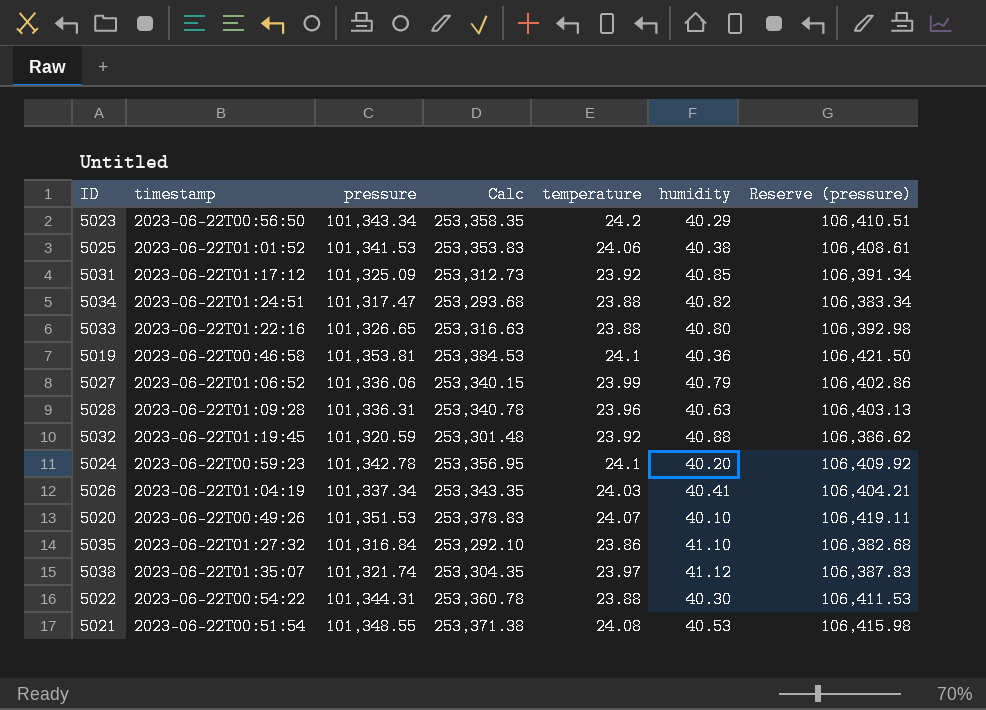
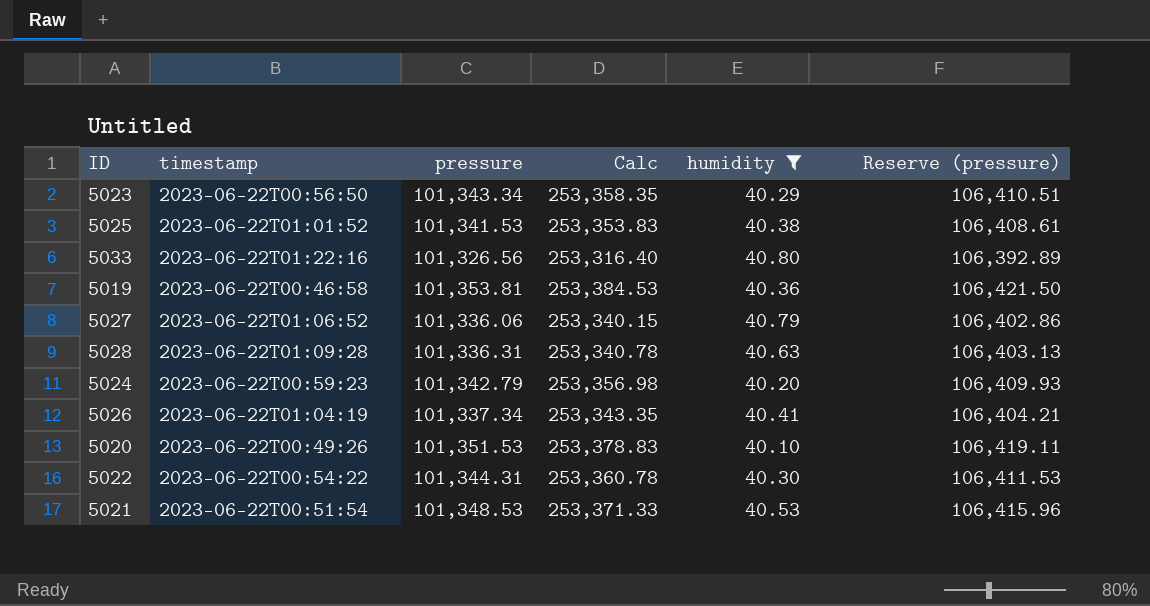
filter: none -> humidity <= 40.80
column temperature | position: 5 -> none
5033 | pressure: 101,326.65 -> 101,326.56
5033 | Calc: 253,316.63 -> 253,316.40
5033 | Reserve (pressure): 106,392.98 -> 106,392.89
5024 | pressure: 101,342.78 -> 101,342.79
5024 | Calc: 253,356.95 -> 253,356.98
5024 | Reserve (pressure): 106,409.92 -> 106,409.93
5021 | pressure: 101,348.55 -> 101,348.53
5021 | Calc: 253,371.38 -> 253,371.33
5021 | Reserve (pressure): 106,415.98 -> 106,415.96

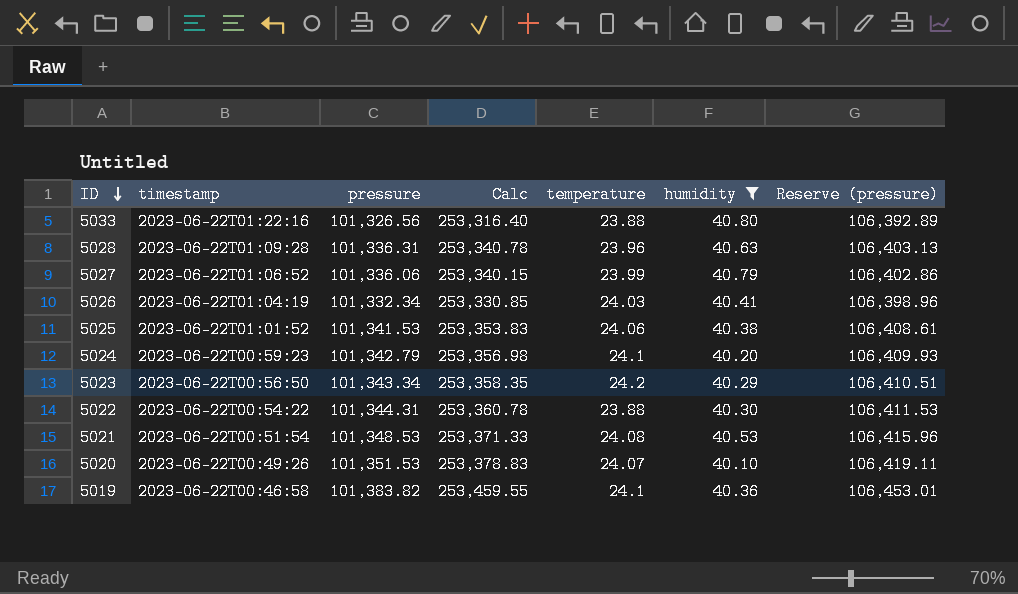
row order: none -> ID descending
column temperature | position: none -> 5
5026 | pressure: 101,337.34 -> 101,332.34
5026 | Calc: 253,343.35 -> 253,330.85
5026 | Reserve (pressure): 106,404.21 -> 106,398.96
5019 | pressure: 101,353.81 -> 101,383.82
5019 | Calc: 253,384.53 -> 253,459.55
5019 | Reserve (pressure): 106,421.50 -> 106,453.01

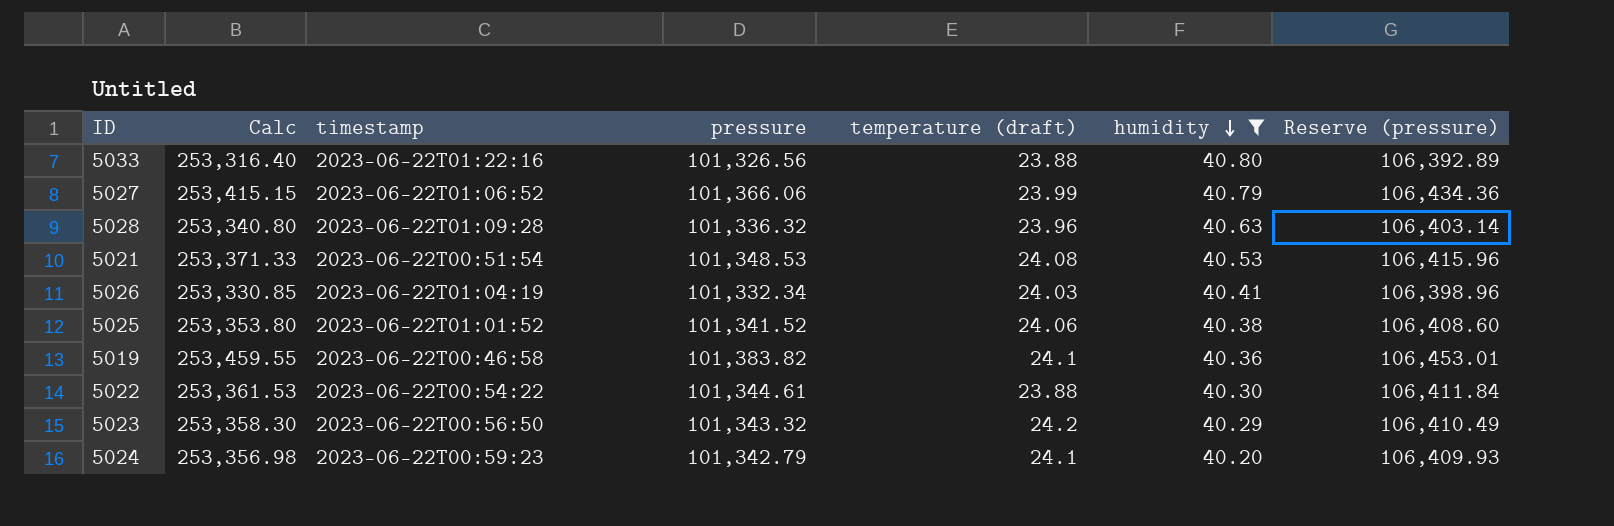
row order: ID descending -> humidity descending
column Calc | position: 4 -> 2
column name: temperature -> temperature (draft)
row 5020: 2023-06-22T00:49:26 | 101,351.53 | 253,378.83 | 24.07 | 40.10 | 106,419.11 -> none
5027 | Calc: 253,340.15 -> 253,415.15
5027 | pressure: 101,336.06 -> 101,366.06
5027 | Reserve (pressure): 106,402.86 -> 106,434.36
5028 | Calc: 253,340.78 -> 253,340.80
5028 | pressure: 101,336.31 -> 101,336.32
5028 | Reserve (pressure): 106,403.13 -> 106,403.14
5025 | Calc: 253,353.83 -> 253,353.80
5025 | pressure: 101,341.53 -> 101,341.52
5025 | Reserve (pressure): 106,408.61 -> 106,408.60
5022 | Calc: 253,360.78 -> 253,361.53
5022 | pressure: 101,344.31 -> 101,344.61
5022 | Reserve (pressure): 106,411.53 -> 106,411.84
5023 | Calc: 253,358.35 -> 253,358.30
5023 | pressure: 101,343.34 -> 101,343.32
5023 | Reserve (pressure): 106,410.51 -> 106,410.49

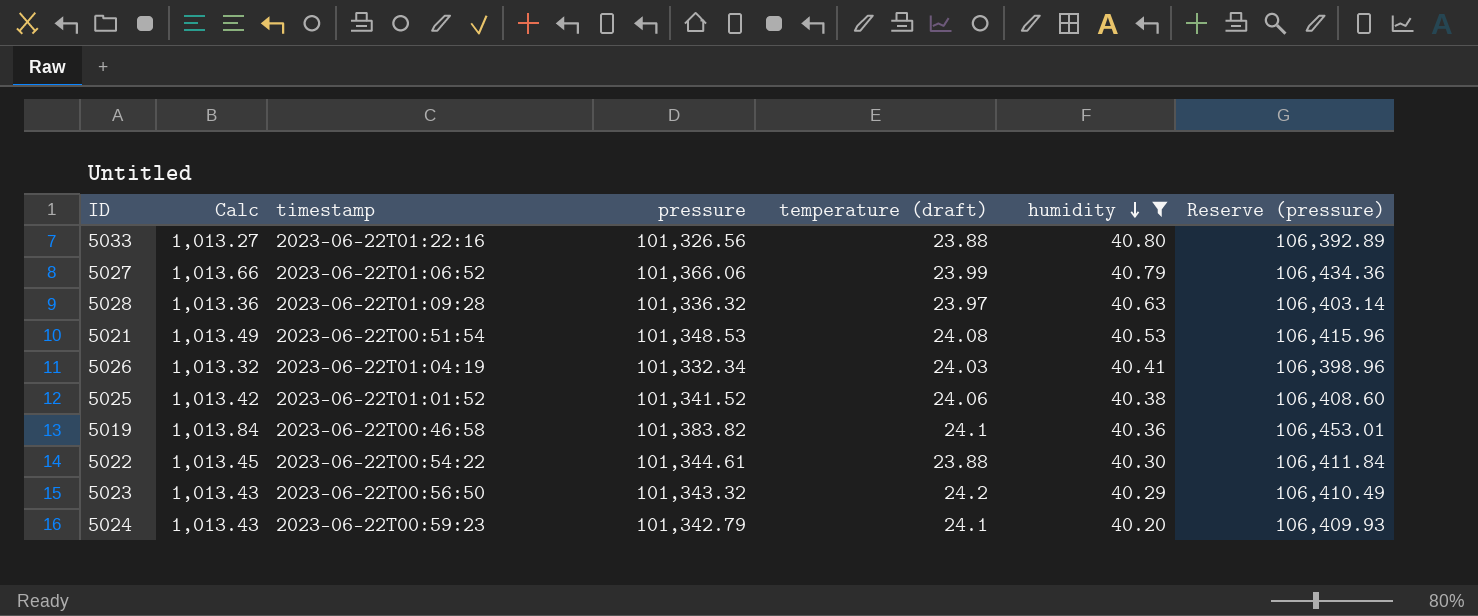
column Calc | formula: [pressure] * 2.5 -> [pressure] * 0.01
5028 | temperature (draft): 23.96 -> 23.97

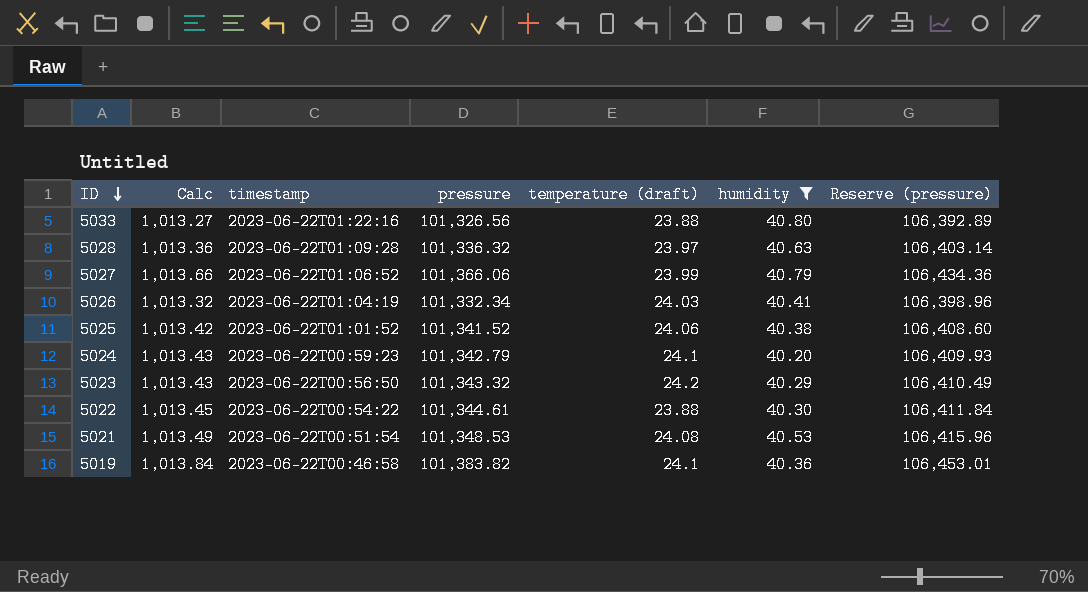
row order: humidity descending -> ID descending

